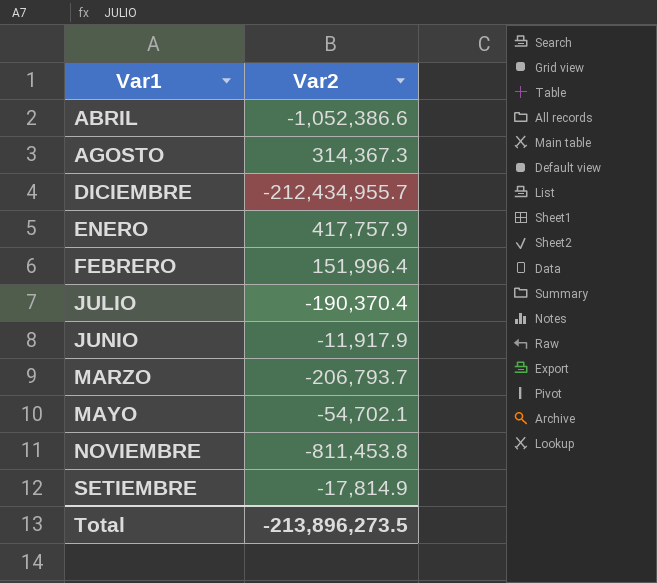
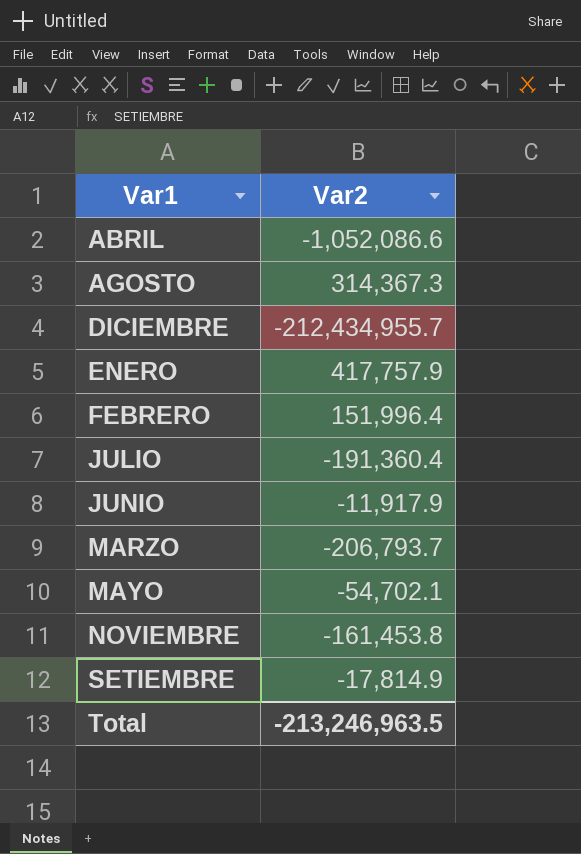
ABRIL | Var2: -1,052,386.6 -> -1,052,086.6
JULIO | Var2: -190,370.4 -> -191,360.4
NOVIEMBRE | Var2: -811,453.8 -> -161,453.8
Total | Var2: -213,896,273.5 -> -213,246,963.5

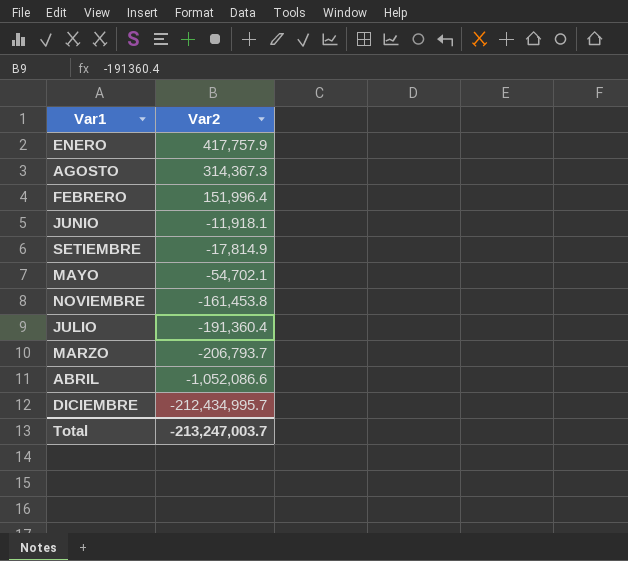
row order: Var1 ascending -> Var2 descending
JUNIO | Var2: -11,917.9 -> -11,918.1
DICIEMBRE | Var2: -212,434,955.7 -> -212,434,995.7
Total | Var2: -213,246,963.5 -> -213,247,003.7

